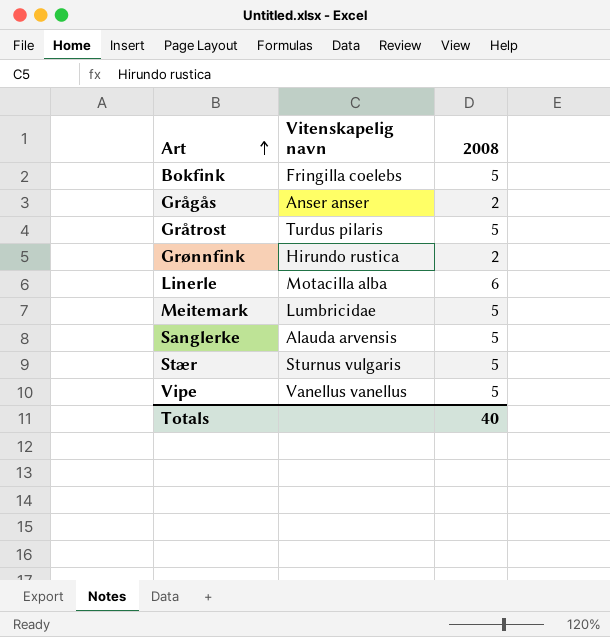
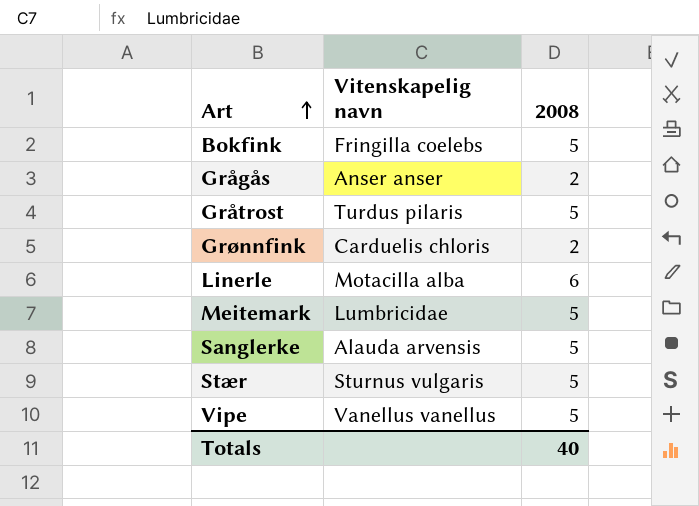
Grønnfink | Vitenskapelig navn: Hirundo rustica -> Carduelis chloris

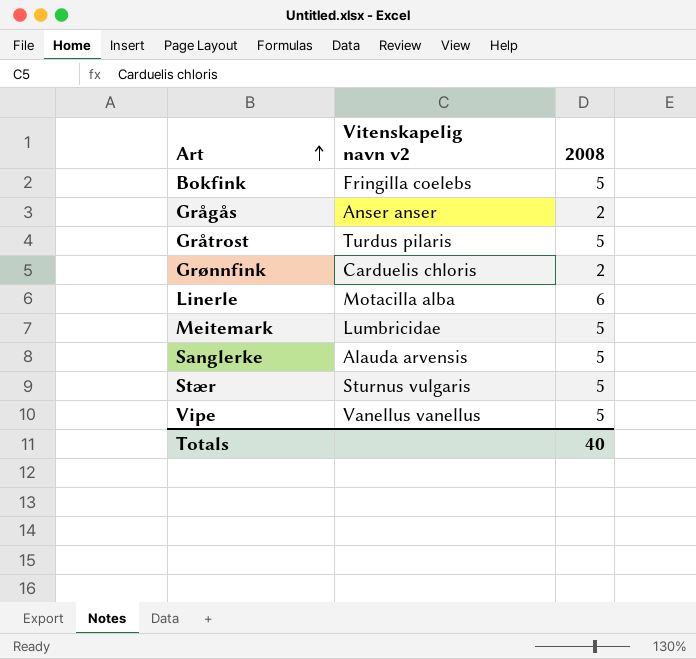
column name: Vitenskapelig navn -> Vitenskapelig navn v2

